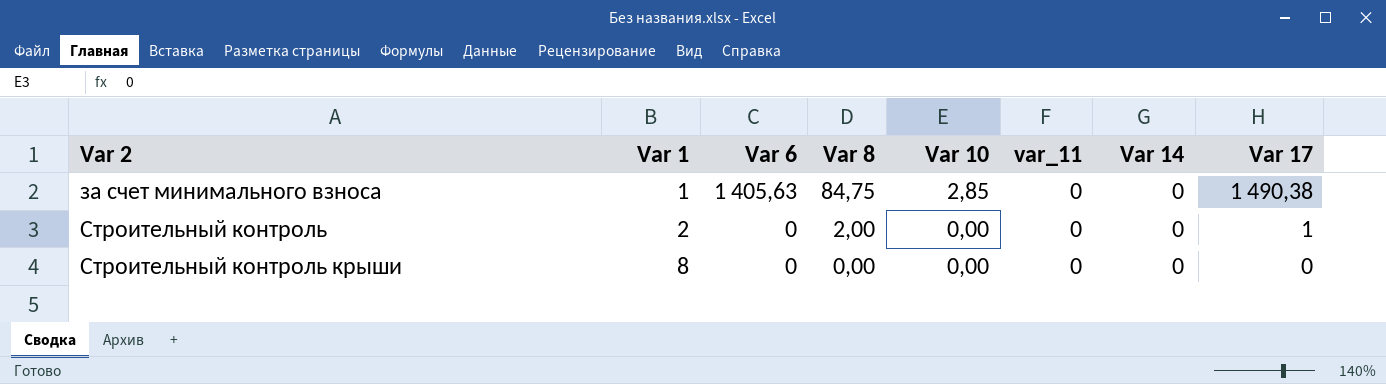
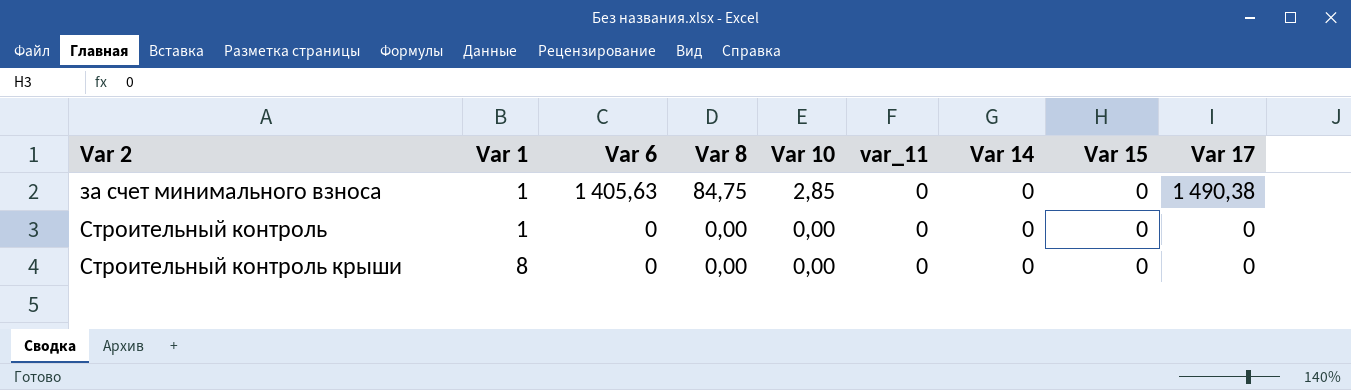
column Var 15 | position: none -> 8
Строительный контроль | Var 1: 2 -> 1
Строительный контроль | Var 8: 2,00 -> 0,00
Строительный контроль | Var 17: 1 -> 0

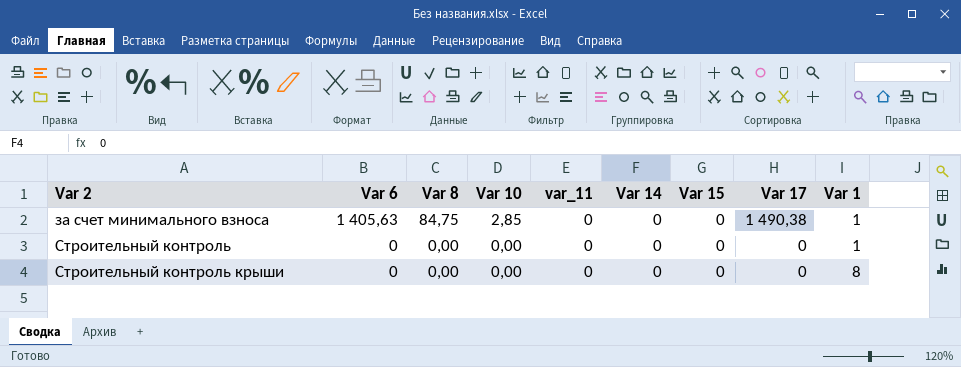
column Var 1 | position: 2 -> 9

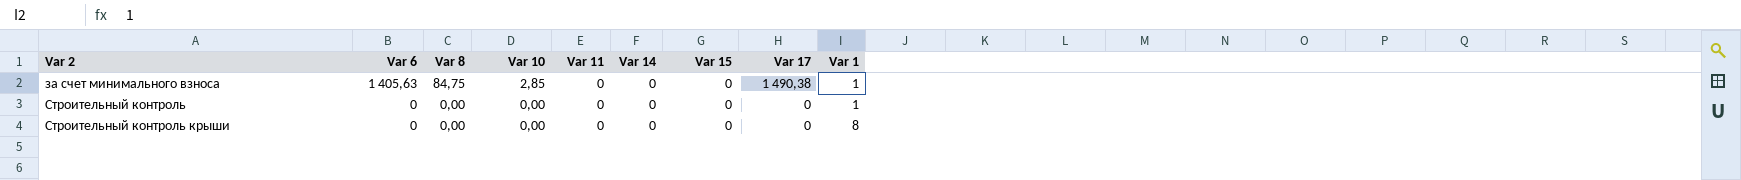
column name: var_11 -> Var 11

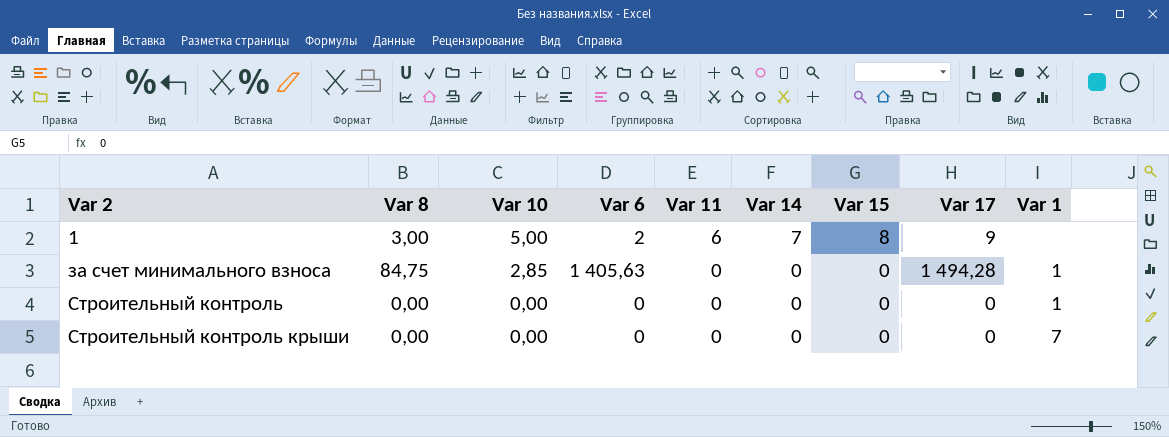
column Var 6 | position: 2 -> 4
row 1: none -> 3,00 | 5,00 | 2 | 6 | 7 | 8 | 9 | none
за счет минимального взноса | Var 17: 1 490,38 -> 1 494,28
Строительный контроль крыши | Var 1: 8 -> 7

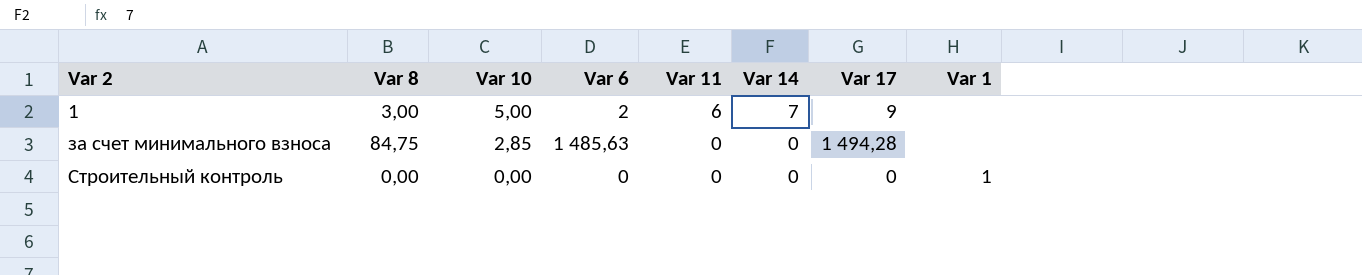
column Var 15 | position: 7 -> none
row Строительный контроль крыши: 0,00 | 0,00 | 0 | 0 | 0 | 0 | 0 | 7 -> none
за счет минимального взноса | Var 6: 1 405,63 -> 1 485,63
за счет минимального взноса | Var 1: 1 -> none

